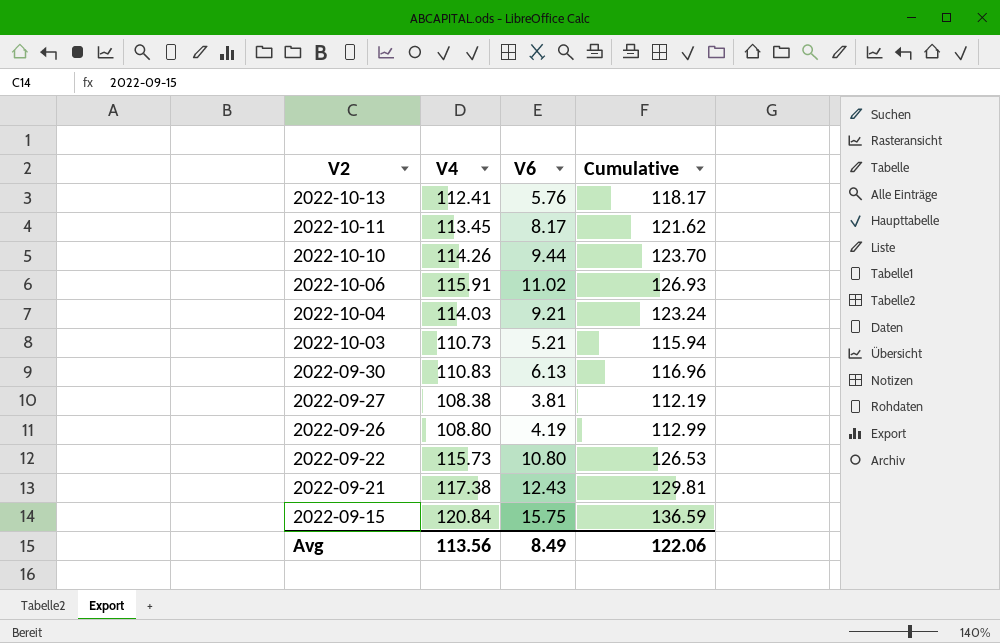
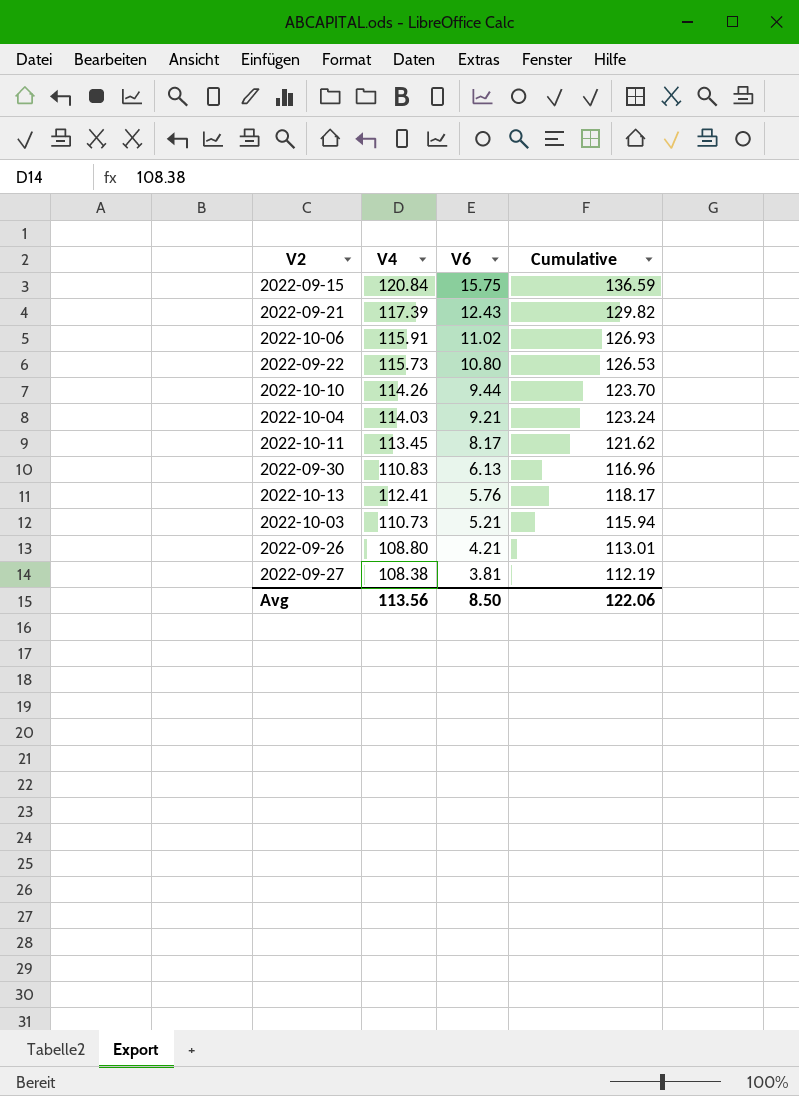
row order: V2 descending -> V6 descending
2022-09-21 | V4: 117.38 -> 117.39
2022-09-21 | Cumulative: 129.81 -> 129.82
2022-09-26 | V6: 4.19 -> 4.21
2022-09-26 | Cumulative: 112.99 -> 113.01
Avg | V6: 8.49 -> 8.50

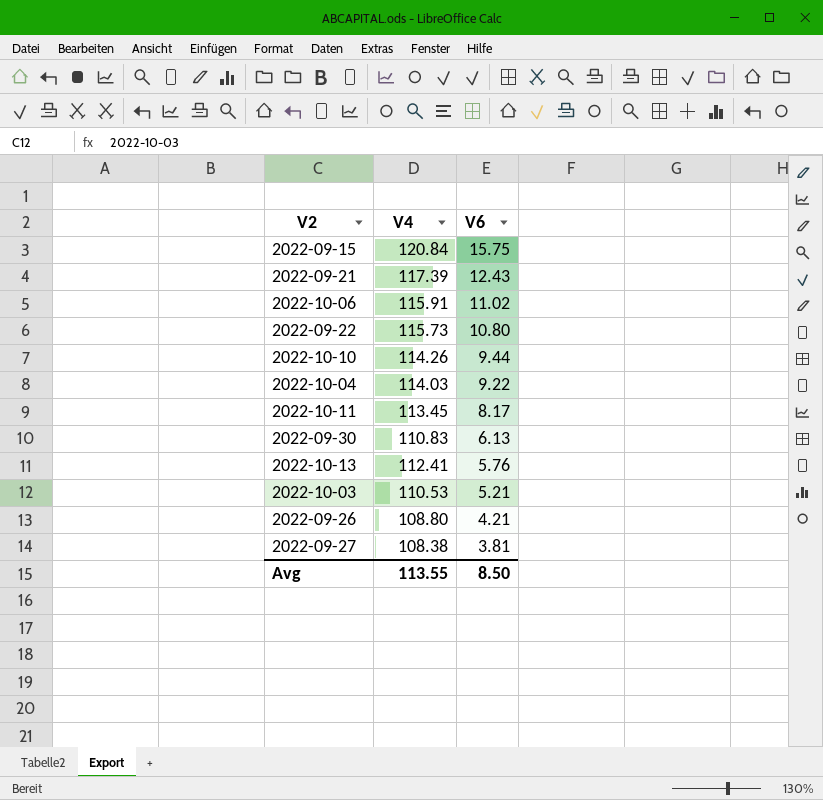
column Cumulative | formula: [V4] + [V6] -> none
2022-10-04 | V6: 9.21 -> 9.22
2022-10-03 | V4: 110.73 -> 110.53
Avg | V4: 113.56 -> 113.55

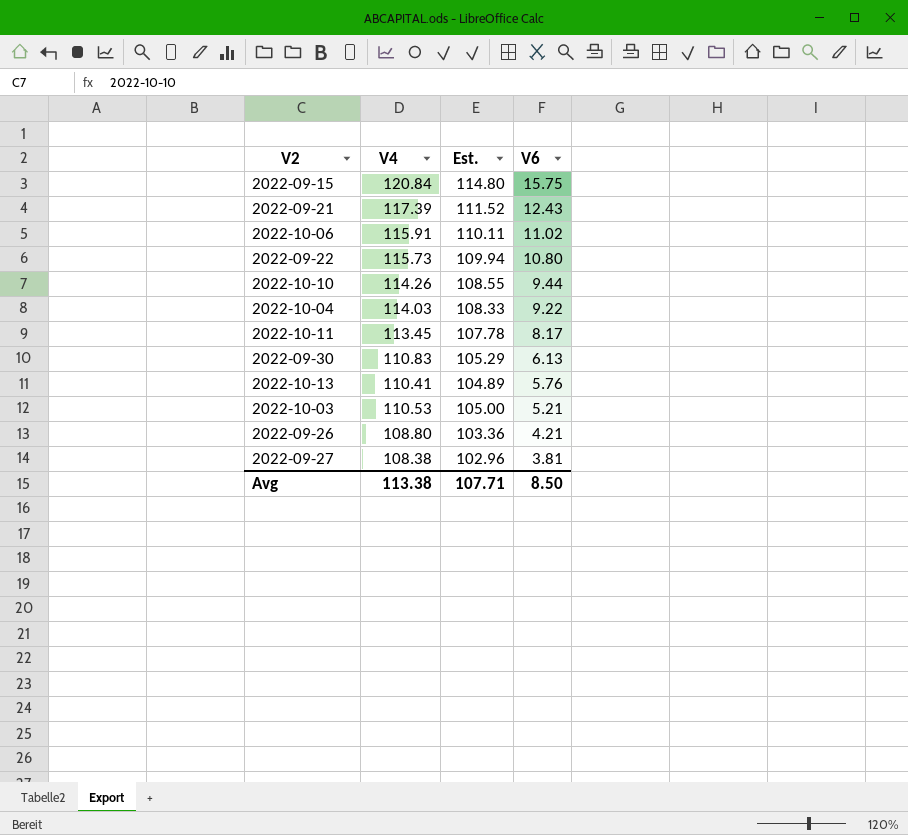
column Est. | formula: none -> [V4] * 0.95
2022-10-13 | V4: 112.41 -> 110.41
Avg | V4: 113.55 -> 113.38

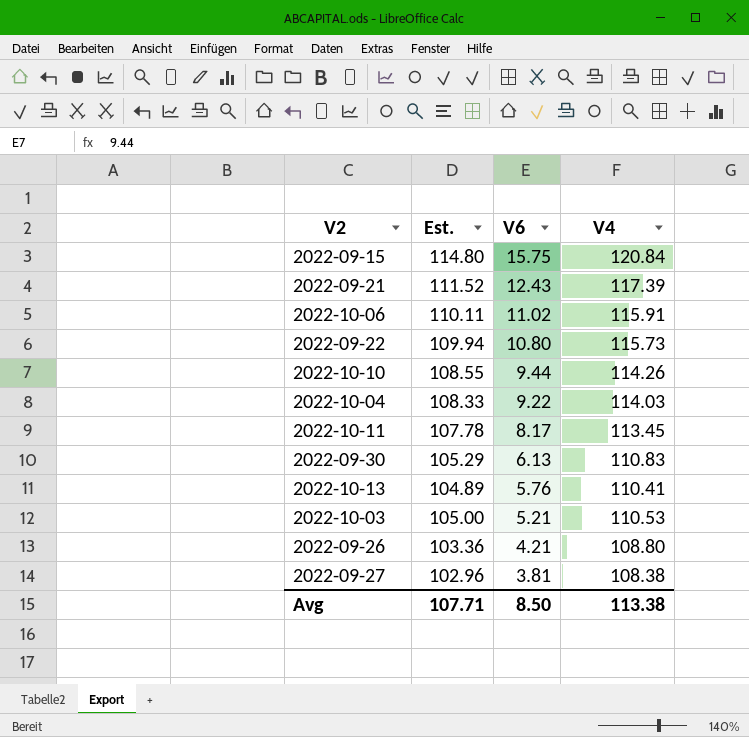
column V4 | position: 2 -> 4

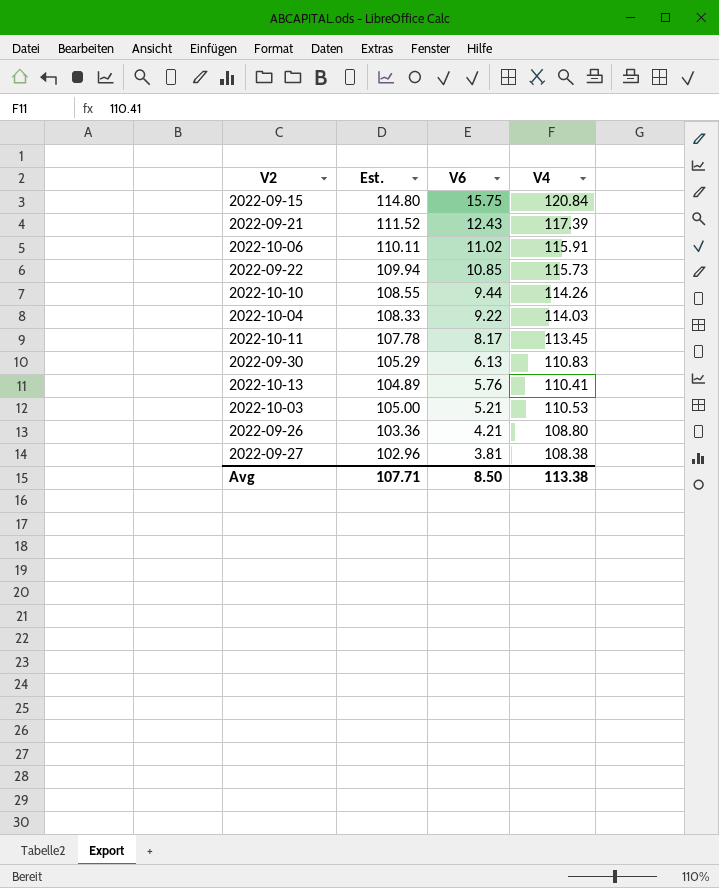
2022-09-22 | V6: 10.80 -> 10.85

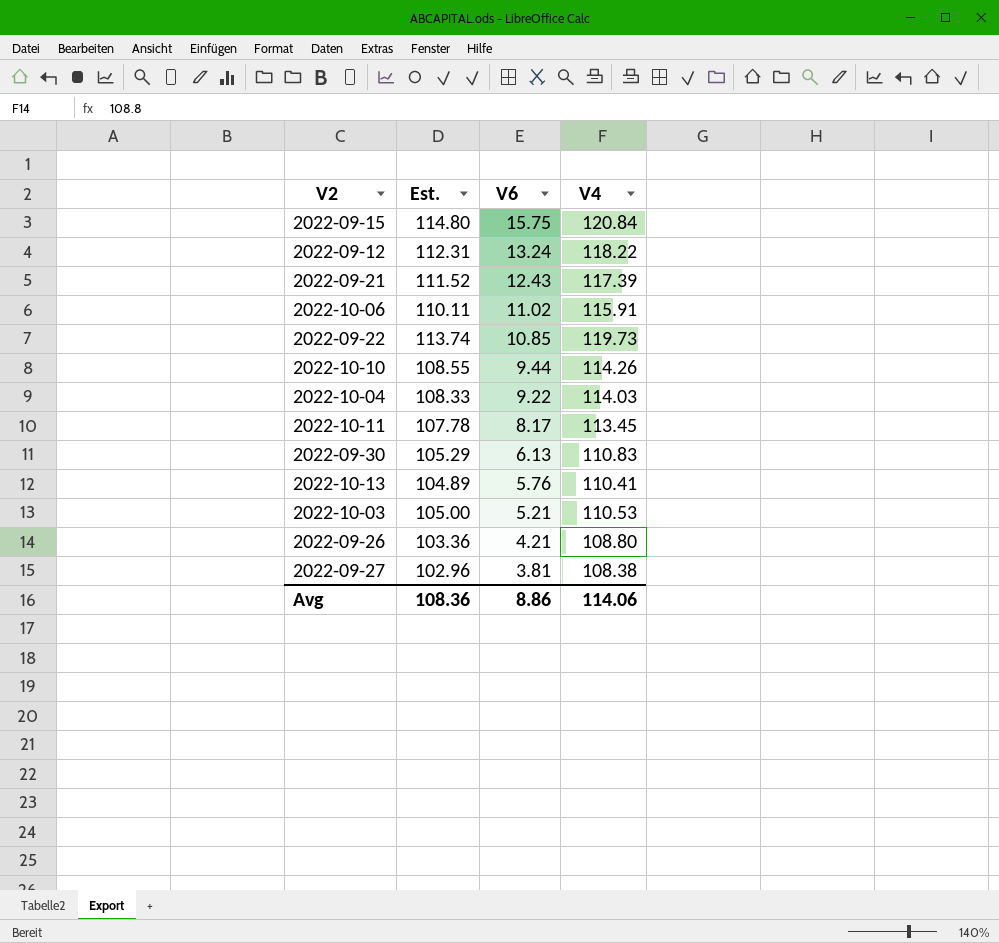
row 2022-09-12: none -> 112.31 | 13.24 | 118.22
2022-09-22 | Est.: 109.94 -> 113.74
2022-09-22 | V4: 115.73 -> 119.73
Avg | Est.: 107.71 -> 108.36
Avg | V6: 8.50 -> 8.86
Avg | V4: 113.38 -> 114.06

